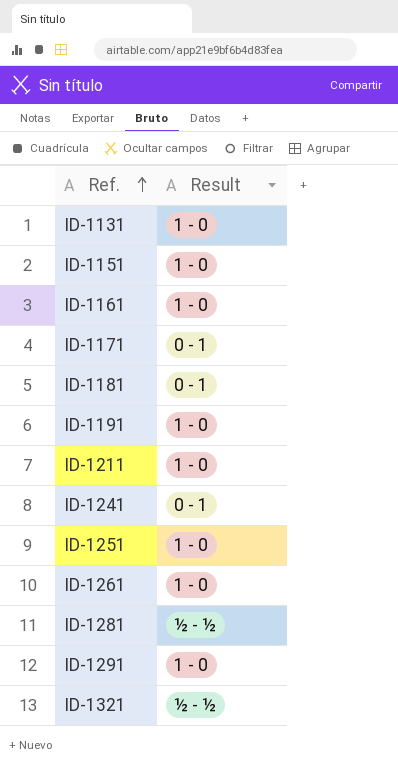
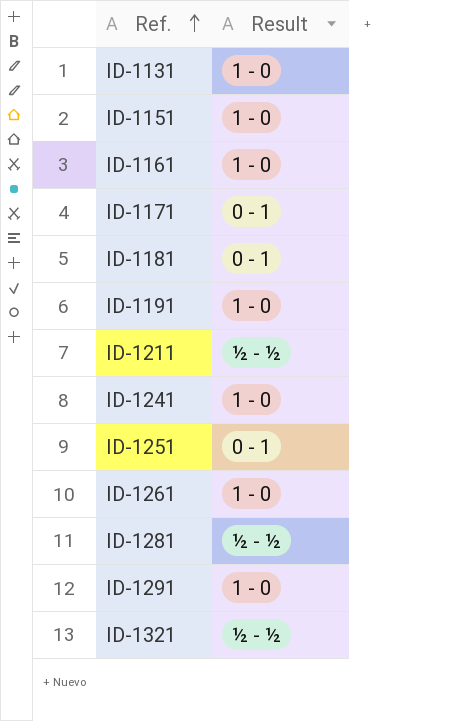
ID-1211 | Result: 1 - 0 -> ½ - ½
ID-1241 | Result: 0 - 1 -> 1 - 0
ID-1251 | Result: 1 - 0 -> 0 - 1

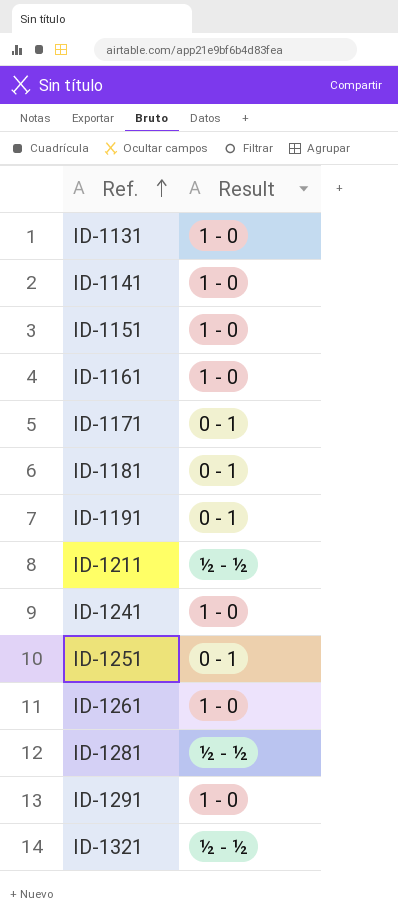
row ID-1141: none -> 1 - 0
ID-1191 | Result: 1 - 0 -> 0 - 1

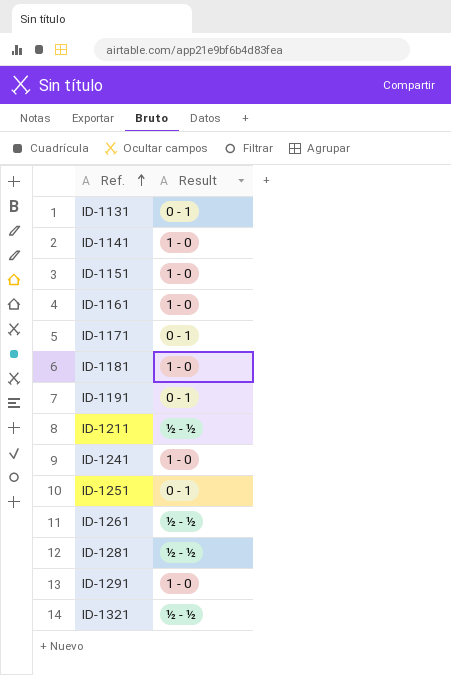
ID-1131 | Result: 1 - 0 -> 0 - 1
ID-1181 | Result: 0 - 1 -> 1 - 0
ID-1261 | Result: 1 - 0 -> ½ - ½

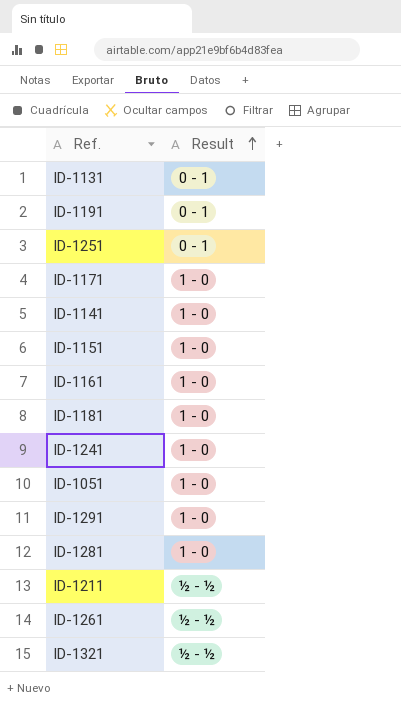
row order: Ref. ascending -> Result ascending
ID-1171 | Result: 0 - 1 -> 1 - 0
row ID-1051: none -> 1 - 0
ID-1281 | Result: ½ - ½ -> 1 - 0

